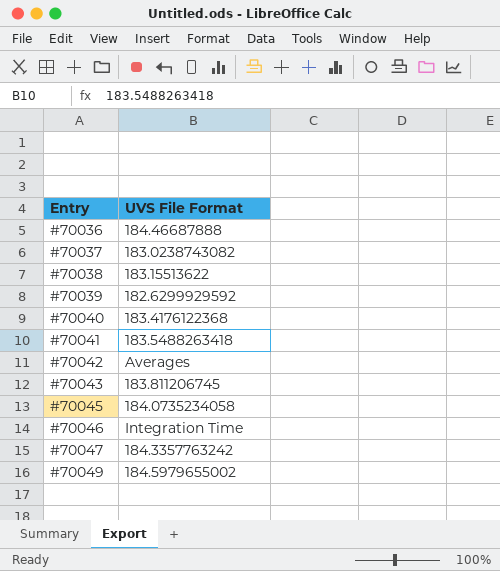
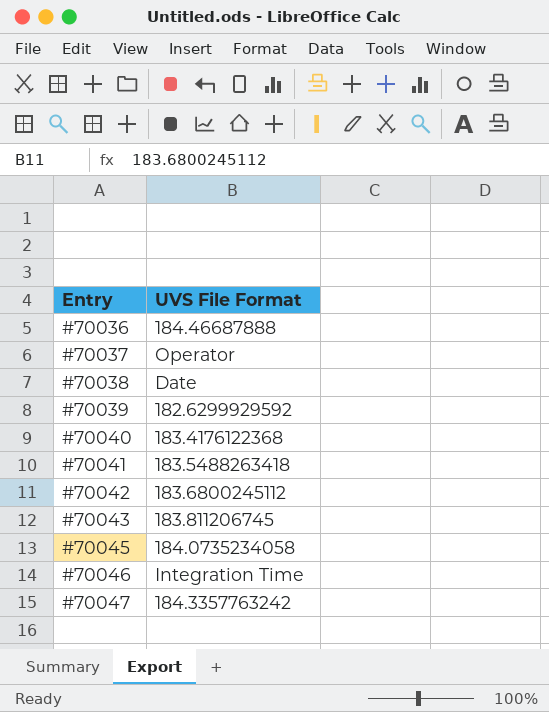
row #70049: 184.5979655002 -> none
#70037 | UVS File Format: 183.0238743082 -> Operator
#70038 | UVS File Format: 183.15513622 -> Date
#70042 | UVS File Format: Averages -> 183.6800245112

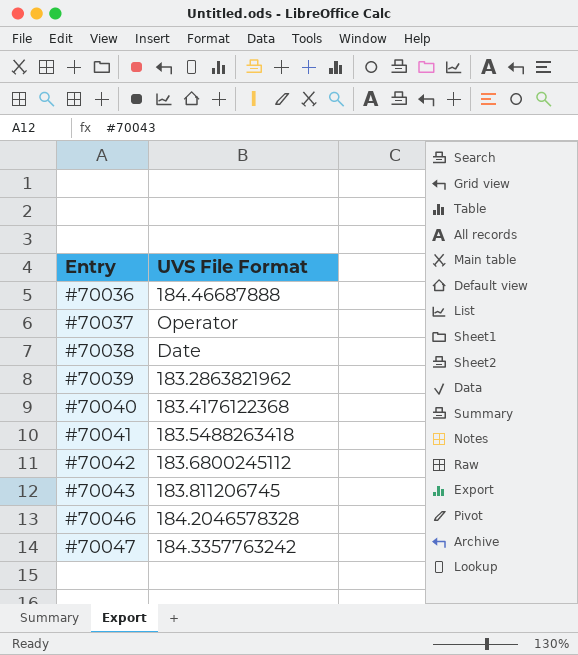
row #70045: 184.0735234058 -> none
#70039 | UVS File Format: 182.6299929592 -> 183.2863821962
#70046 | UVS File Format: Integration Time -> 184.2046578328

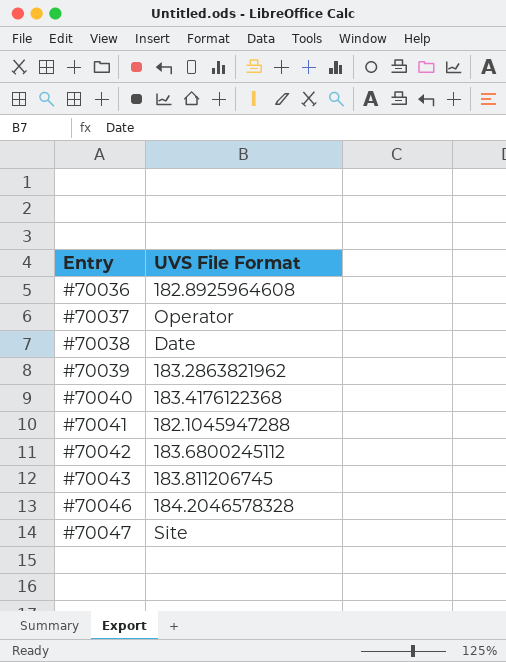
#70036 | UVS File Format: 184.46687888 -> 182.8925964608
#70041 | UVS File Format: 183.5488263418 -> 182.1045947288
#70047 | UVS File Format: 184.3357763242 -> Site

